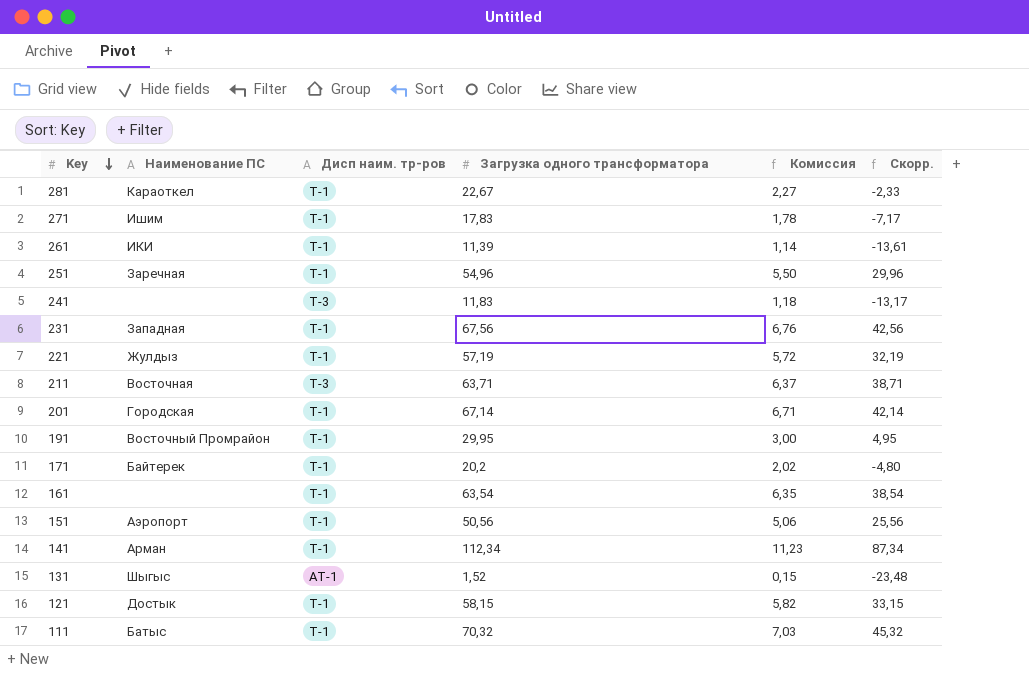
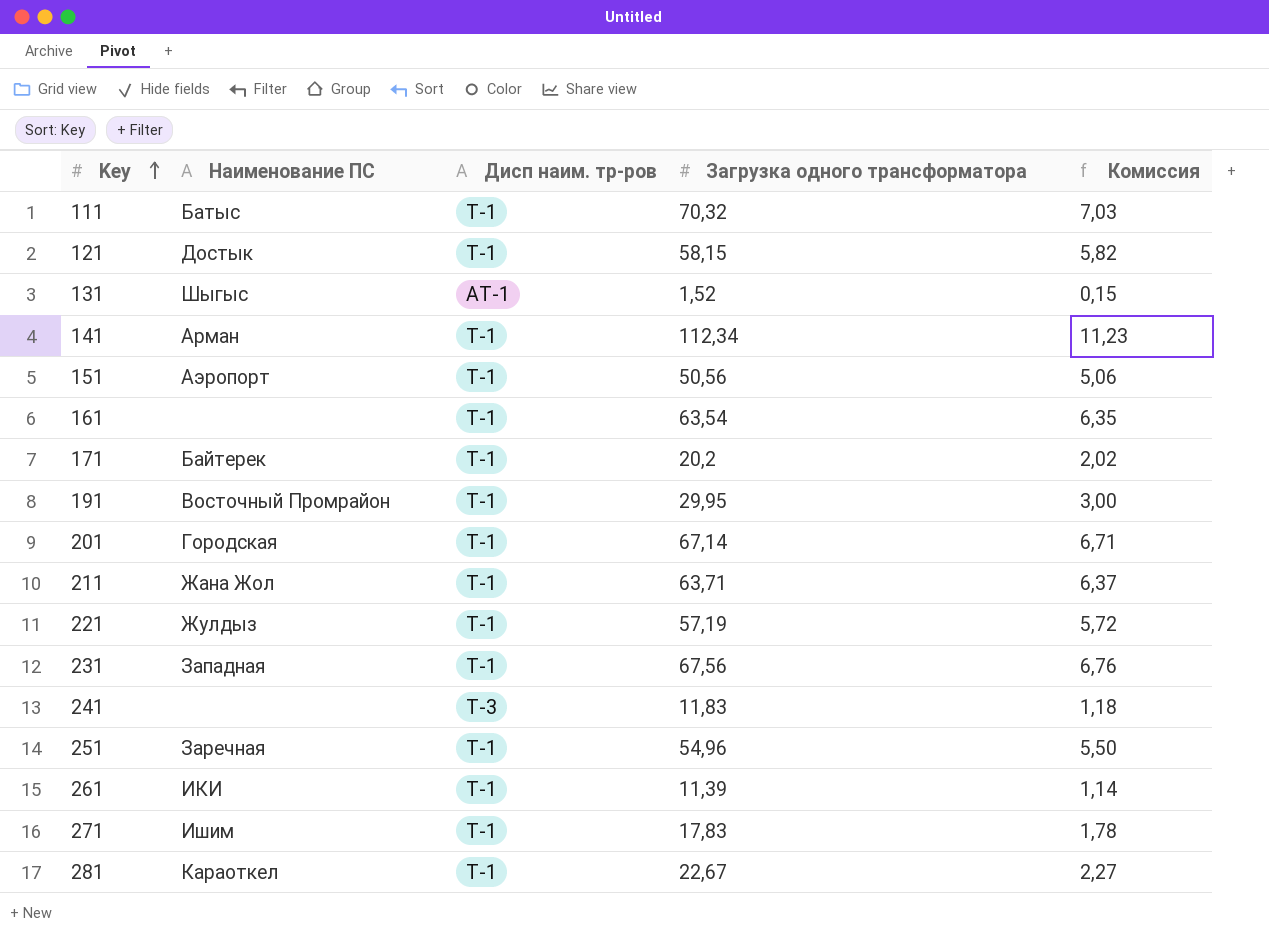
row order: Key descending -> Key ascending
column Скорр. | formula: [Загрузка одного трансформатора] - 25 -> none
211 | Наименование ПС: Восточная -> Жана Жол
211 | Дисп наим. тр-ров: Т-3 -> Т-1

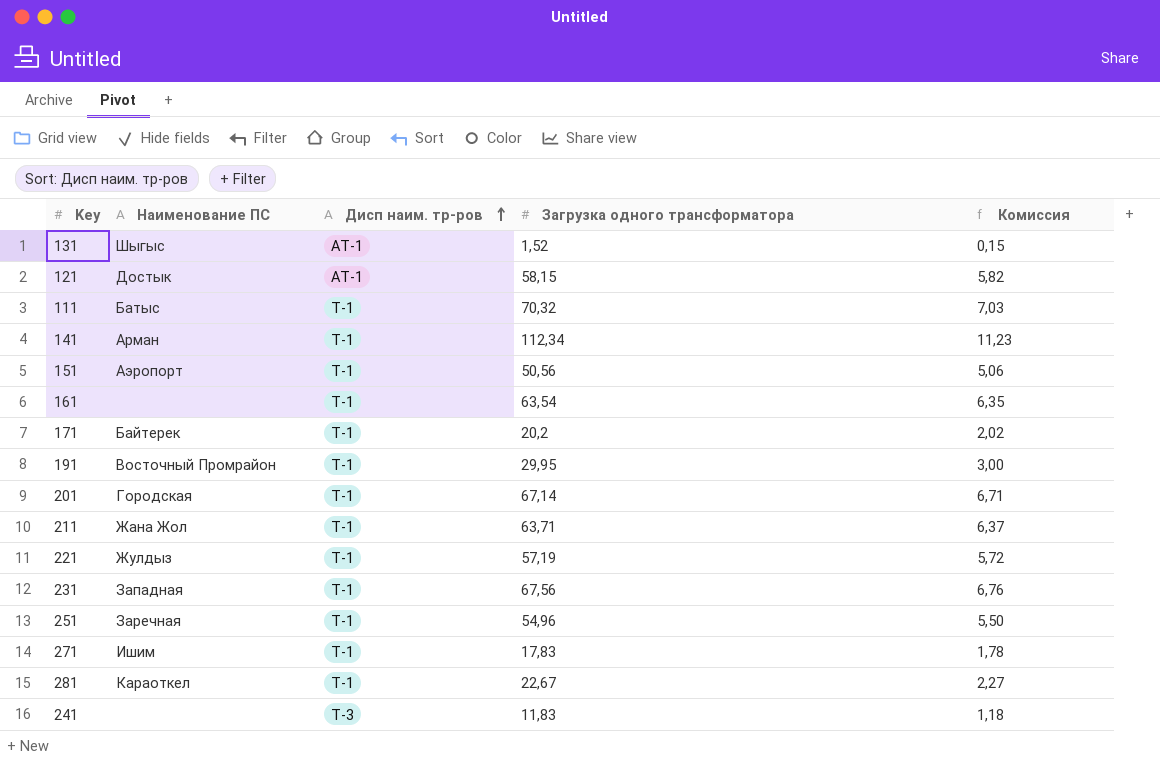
row order: Key ascending -> Дисп наим. тр-ров ascending
row 261: ИКИ | Т-1 | 11,39 | 1,14 -> none
121 | Дисп наим. тр-ров: Т-1 -> АТ-1

